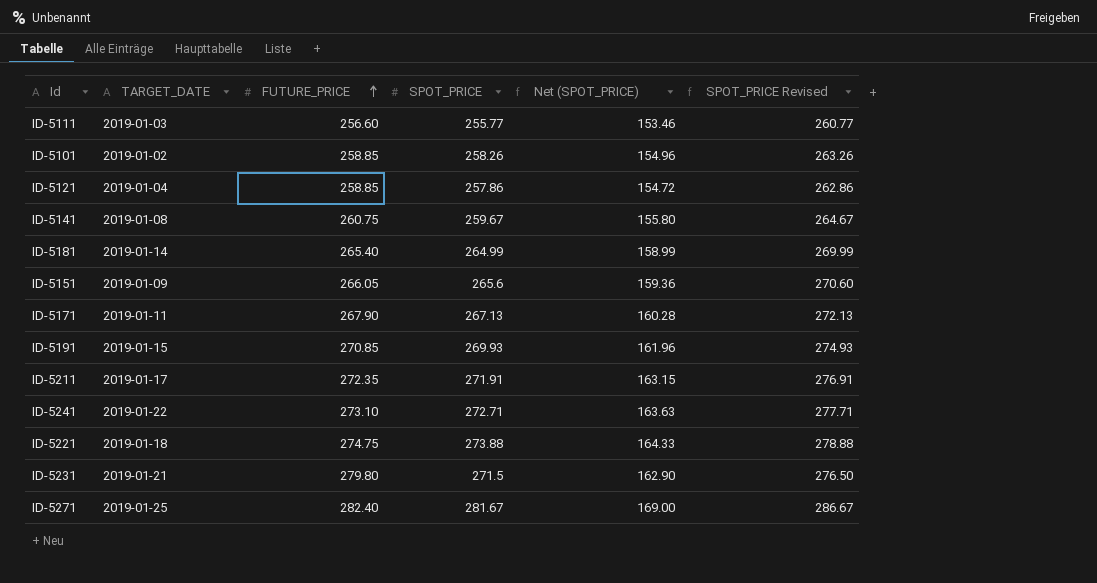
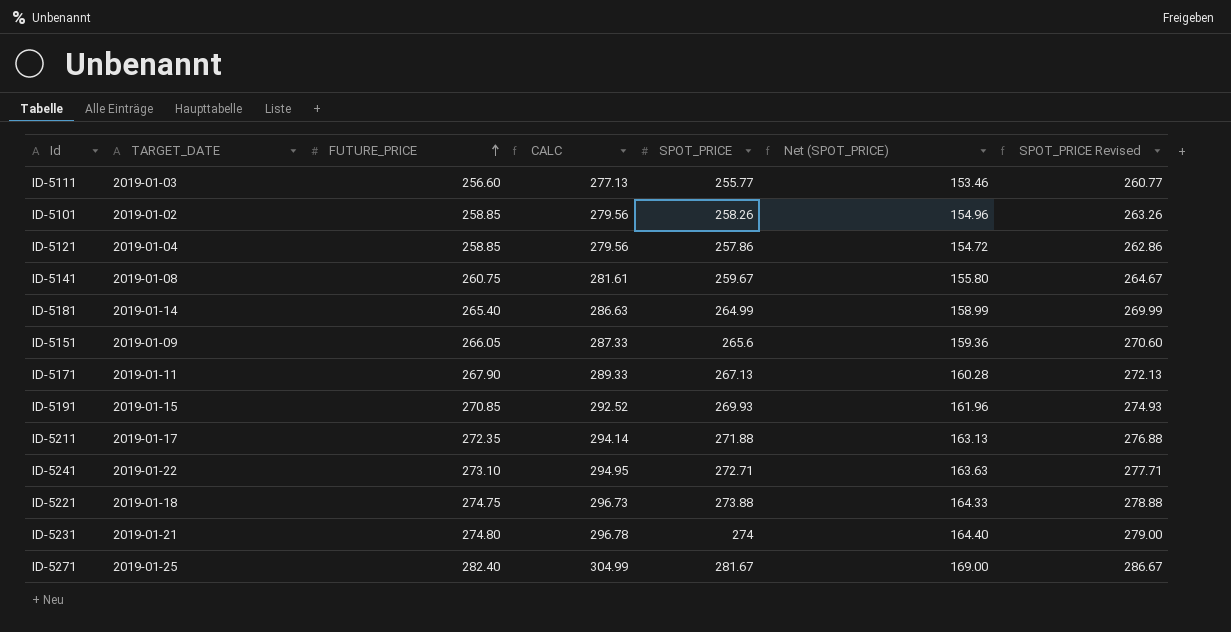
column CALC | formula: none -> [FUTURE_PRICE] * 1.08
ID-5211 | SPOT_PRICE: 271.91 -> 271.88
ID-5211 | Net (SPOT_PRICE): 163.15 -> 163.13
ID-5211 | SPOT_PRICE Revised: 276.91 -> 276.88
ID-5231 | FUTURE_PRICE: 279.80 -> 274.80
ID-5231 | SPOT_PRICE: 271.5 -> 274
ID-5231 | Net (SPOT_PRICE): 162.90 -> 164.40
ID-5231 | SPOT_PRICE Revised: 276.50 -> 279.00

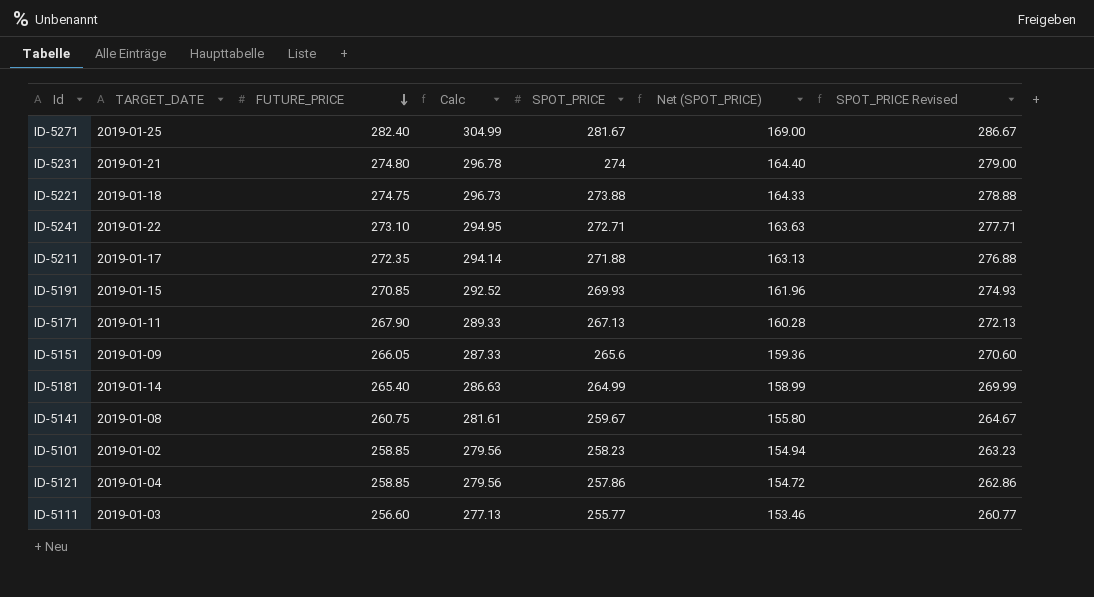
row order: FUTURE_PRICE ascending -> FUTURE_PRICE descending
column name: CALC -> Calc
ID-5101 | SPOT_PRICE: 258.26 -> 258.23
ID-5101 | Net (SPOT_PRICE): 154.96 -> 154.94
ID-5101 | SPOT_PRICE Revised: 263.26 -> 263.23

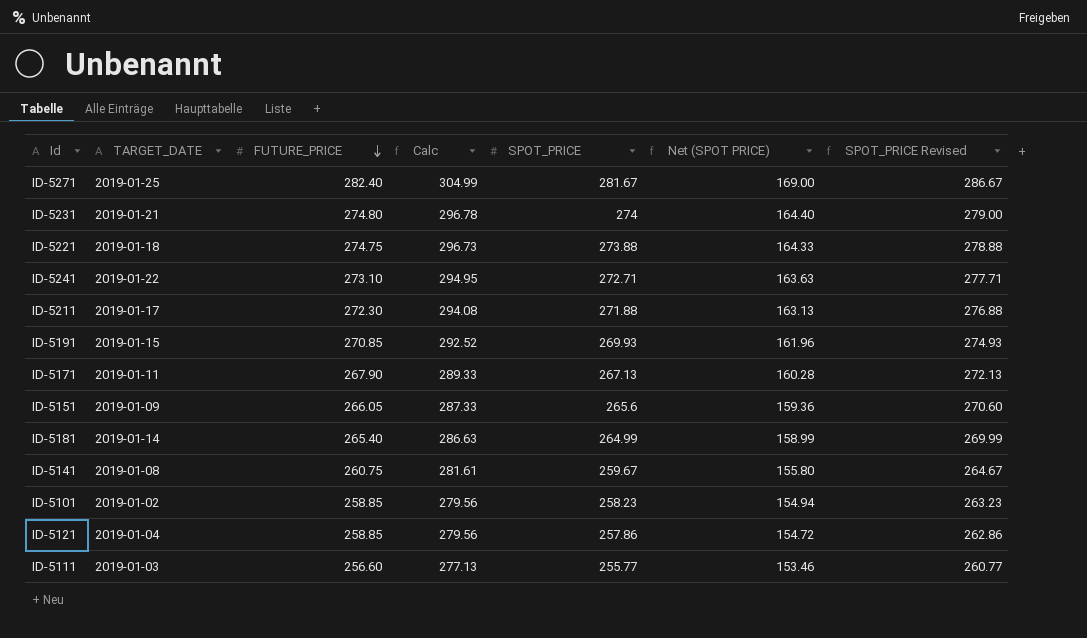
column name: Net (SPOT_PRICE) -> Net (SPOT PRICE)
ID-5211 | FUTURE_PRICE: 272.35 -> 272.30
ID-5211 | Calc: 294.14 -> 294.08

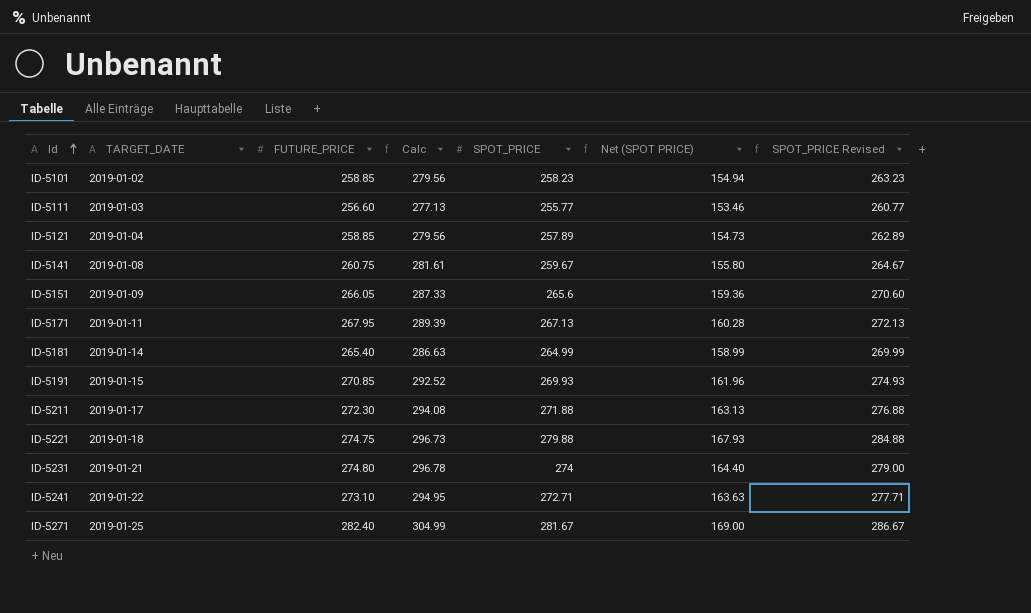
row order: FUTURE_PRICE descending -> Id ascending
ID-5121 | SPOT_PRICE: 257.86 -> 257.89
ID-5121 | Net (SPOT PRICE): 154.72 -> 154.73
ID-5121 | SPOT_PRICE Revised: 262.86 -> 262.89
ID-5171 | FUTURE_PRICE: 267.90 -> 267.95
ID-5171 | Calc: 289.33 -> 289.39
ID-5221 | SPOT_PRICE: 273.88 -> 279.88
ID-5221 | Net (SPOT PRICE): 164.33 -> 167.93
ID-5221 | SPOT_PRICE Revised: 278.88 -> 284.88

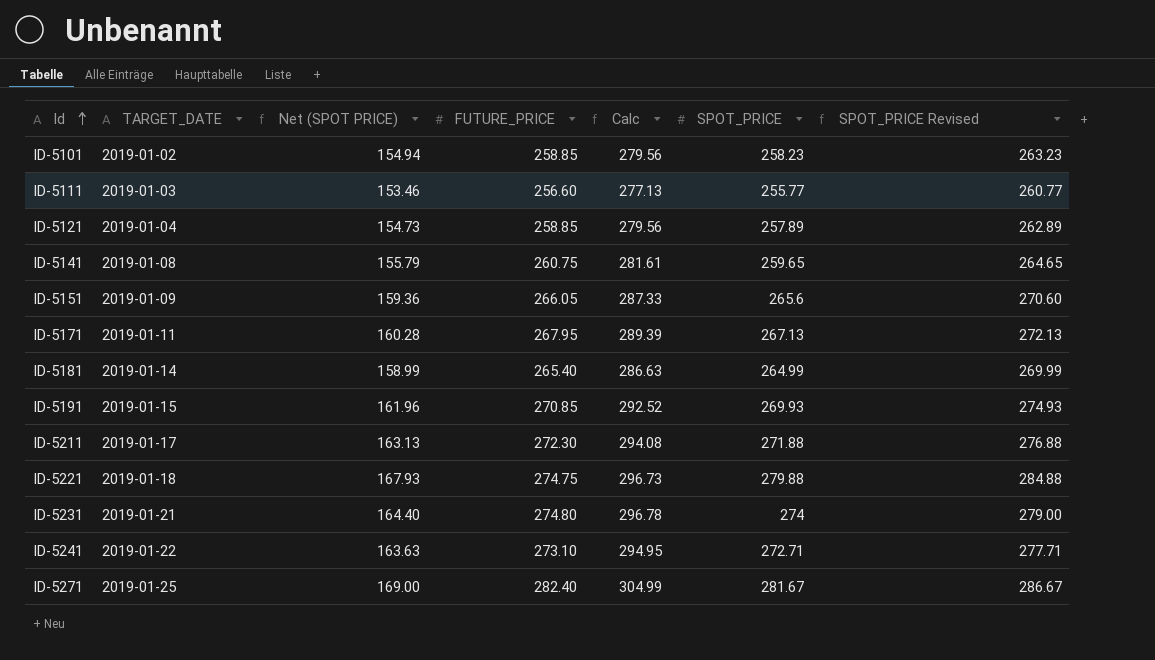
column Net (SPOT PRICE) | position: 6 -> 3
ID-5141 | Net (SPOT PRICE): 155.80 -> 155.79
ID-5141 | SPOT_PRICE: 259.67 -> 259.65
ID-5141 | SPOT_PRICE Revised: 264.67 -> 264.65

